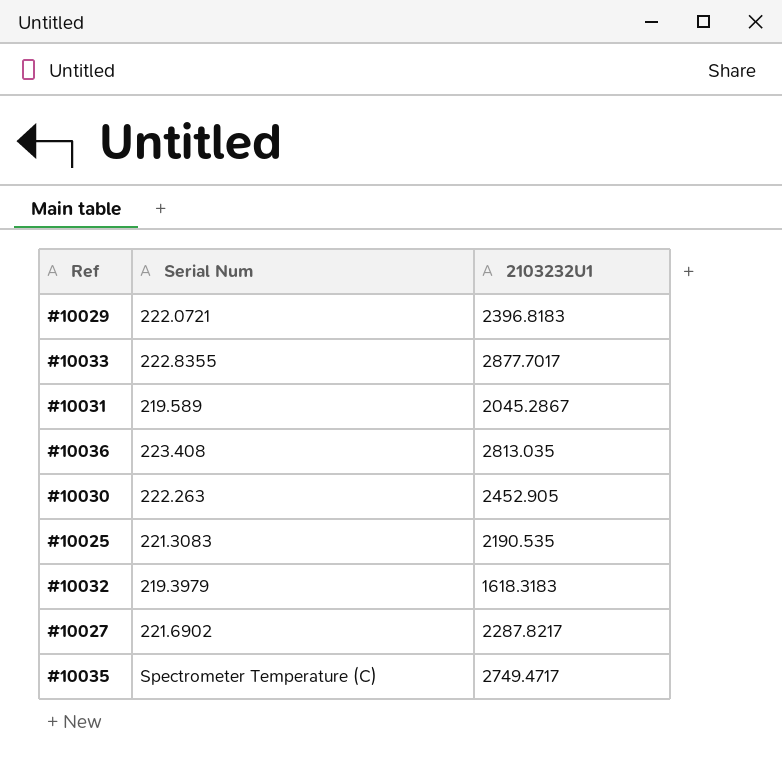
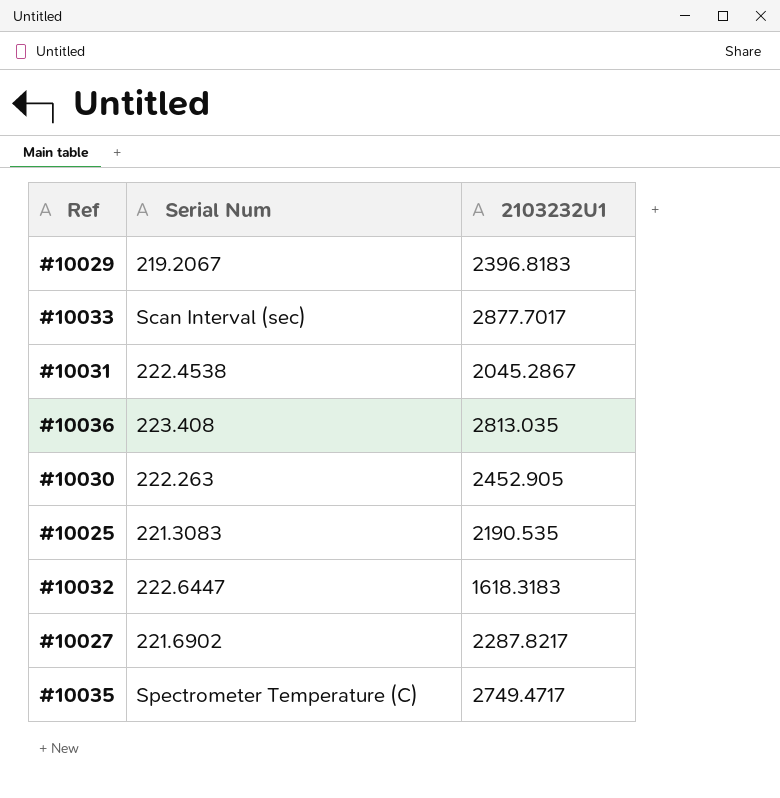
#10029 | Serial Num: 222.0721 -> 219.2067
#10033 | Serial Num: 222.8355 -> Scan Interval (sec)
#10031 | Serial Num: 219.589 -> 222.4538
#10032 | Serial Num: 219.3979 -> 222.6447

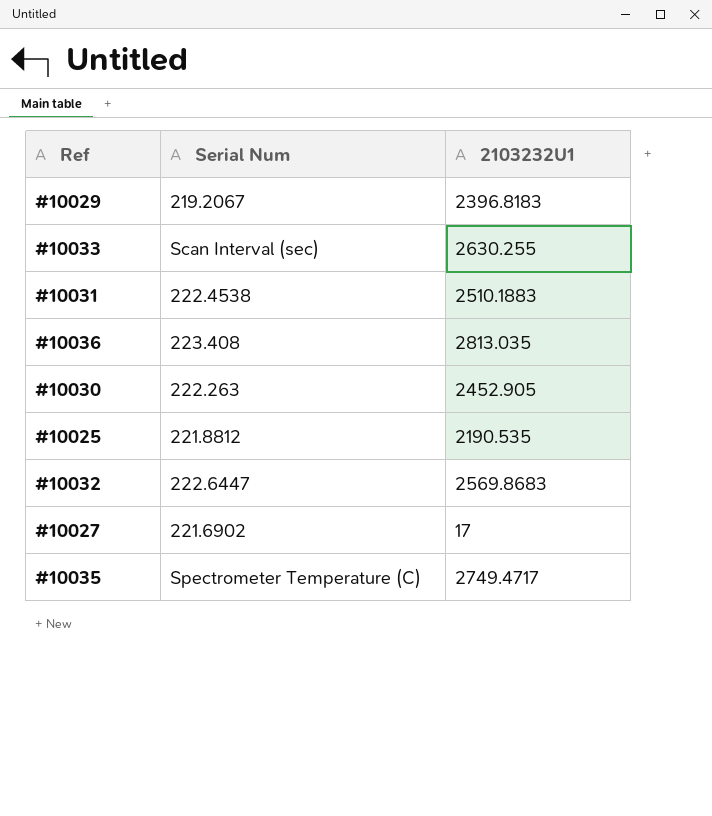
#10033 | 2103232U1: 2877.7017 -> 2630.255
#10031 | 2103232U1: 2045.2867 -> 2510.1883
#10025 | Serial Num: 221.3083 -> 221.8812
#10032 | 2103232U1: 1618.3183 -> 2569.8683
#10027 | 2103232U1: 2287.8217 -> 17

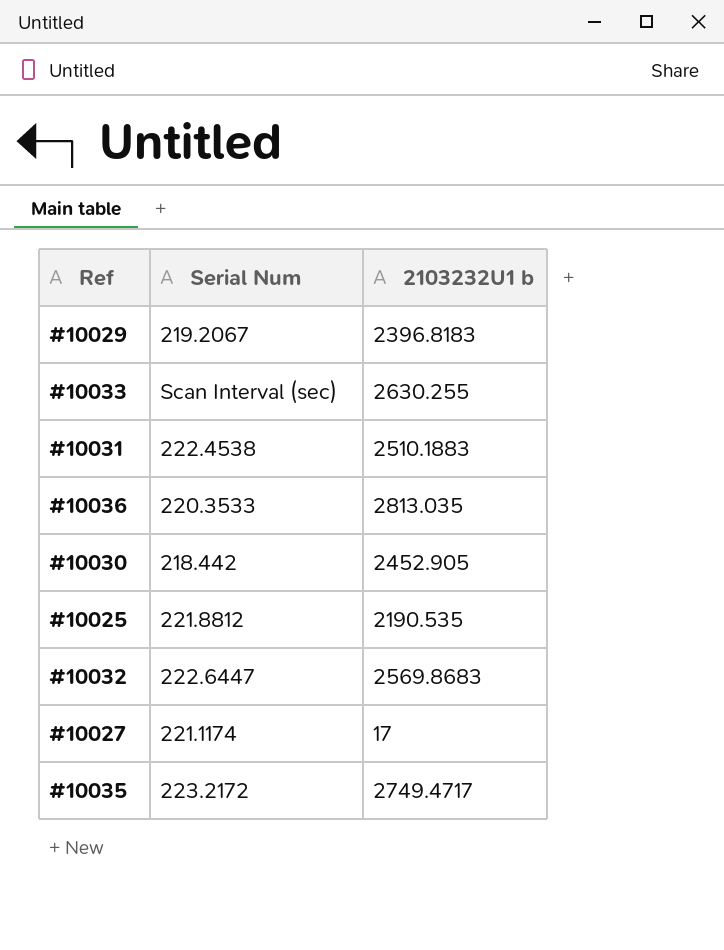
column name: 2103232U1 -> 2103232U1 b
#10036 | Serial Num: 223.408 -> 220.3533
#10030 | Serial Num: 222.263 -> 218.442
#10027 | Serial Num: 221.6902 -> 221.1174
#10035 | Serial Num: Spectrometer Temperature (C) -> 223.2172

